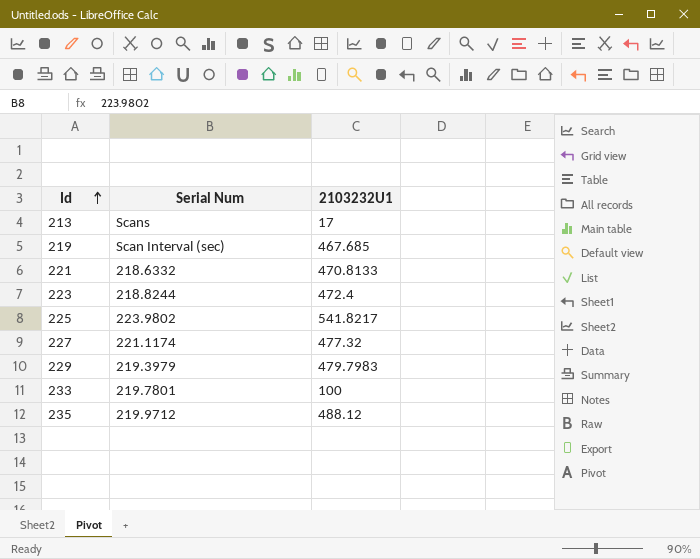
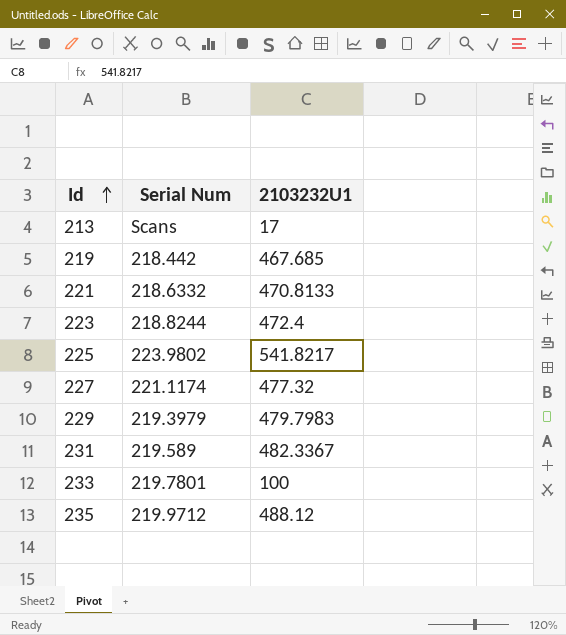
219 | Serial Num: Scan Interval (sec) -> 218.442
row 231: none -> 219.589 | 482.3367

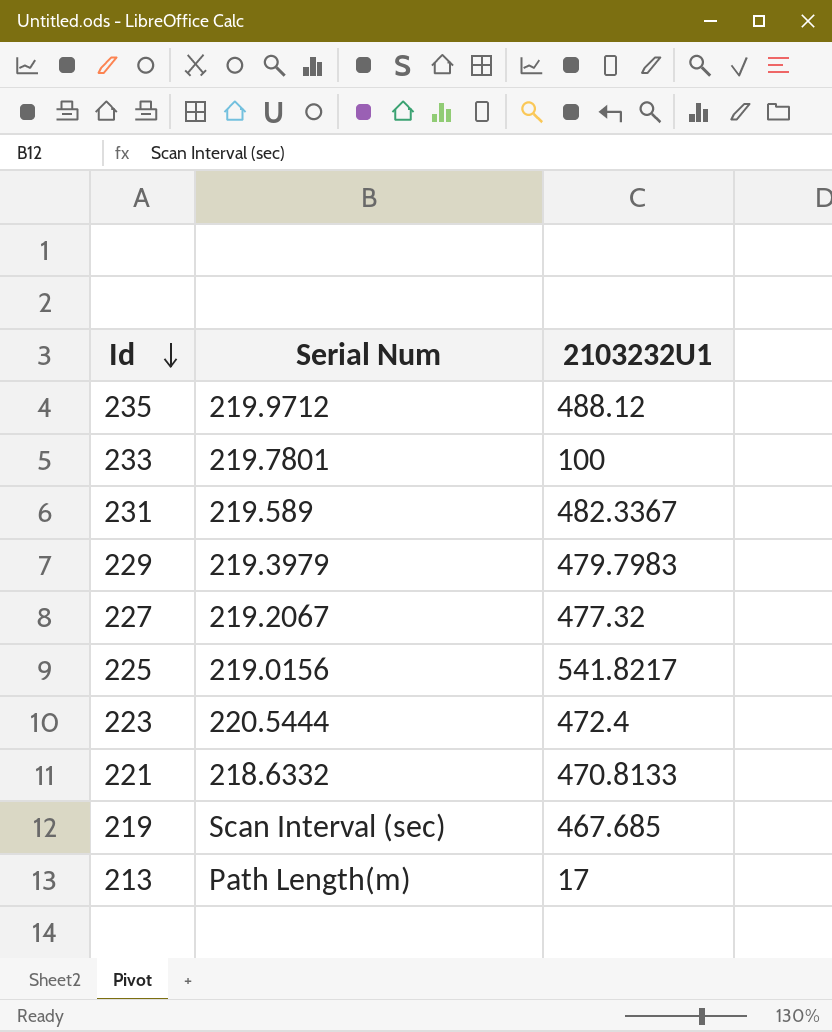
row order: Id ascending -> Id descending
227 | Serial Num: 221.1174 -> 219.2067
225 | Serial Num: 223.9802 -> 219.0156
223 | Serial Num: 218.8244 -> 220.5444
219 | Serial Num: 218.442 -> Scan Interval (sec)
213 | Serial Num: Scans -> Path Length(m)

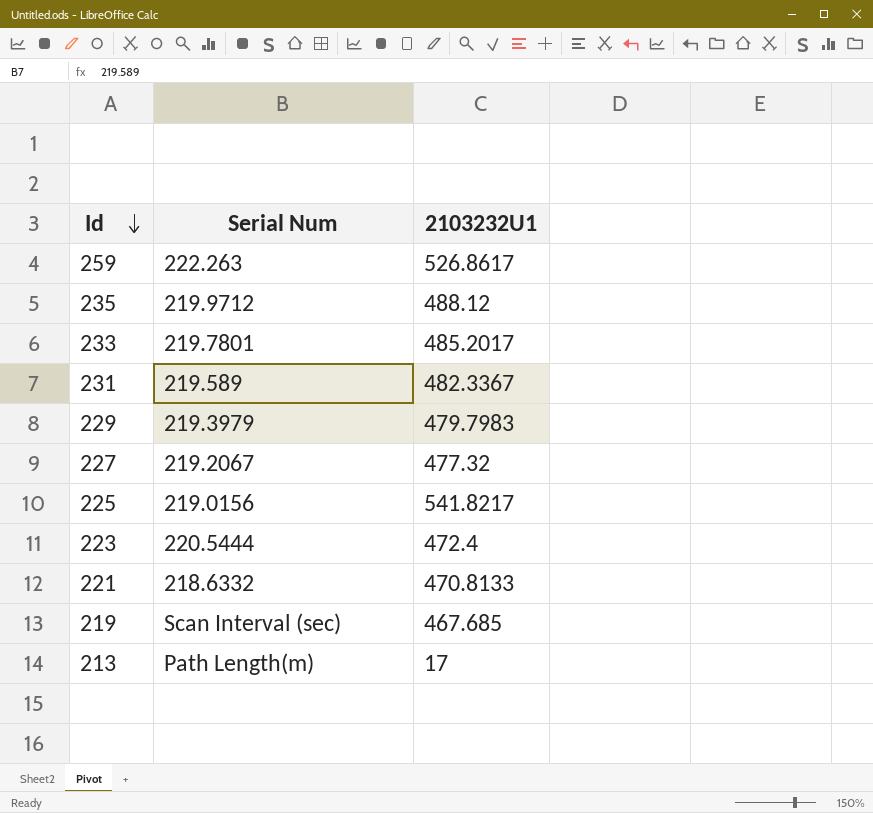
row 259: none -> 222.263 | 526.8617
233 | 2103232U1: 100 -> 485.2017

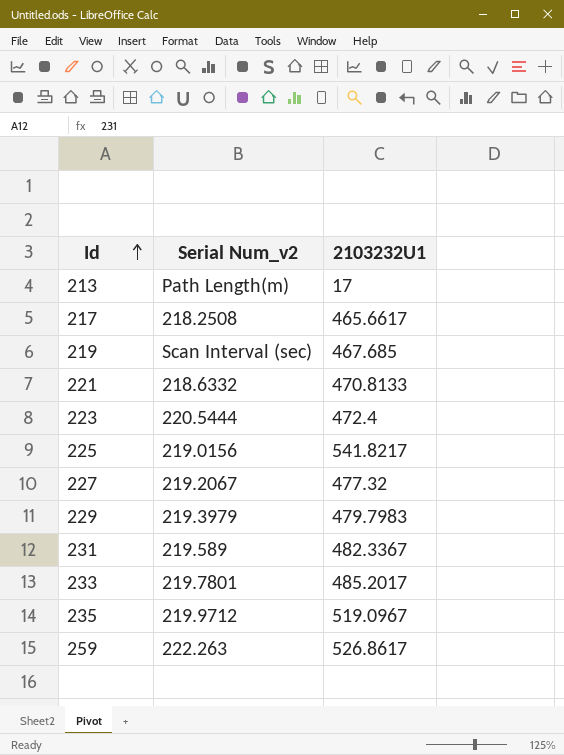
row order: Id descending -> Id ascending
column name: Serial Num -> Serial Num_v2
row 217: none -> 218.2508 | 465.6617
235 | 2103232U1: 488.12 -> 519.0967

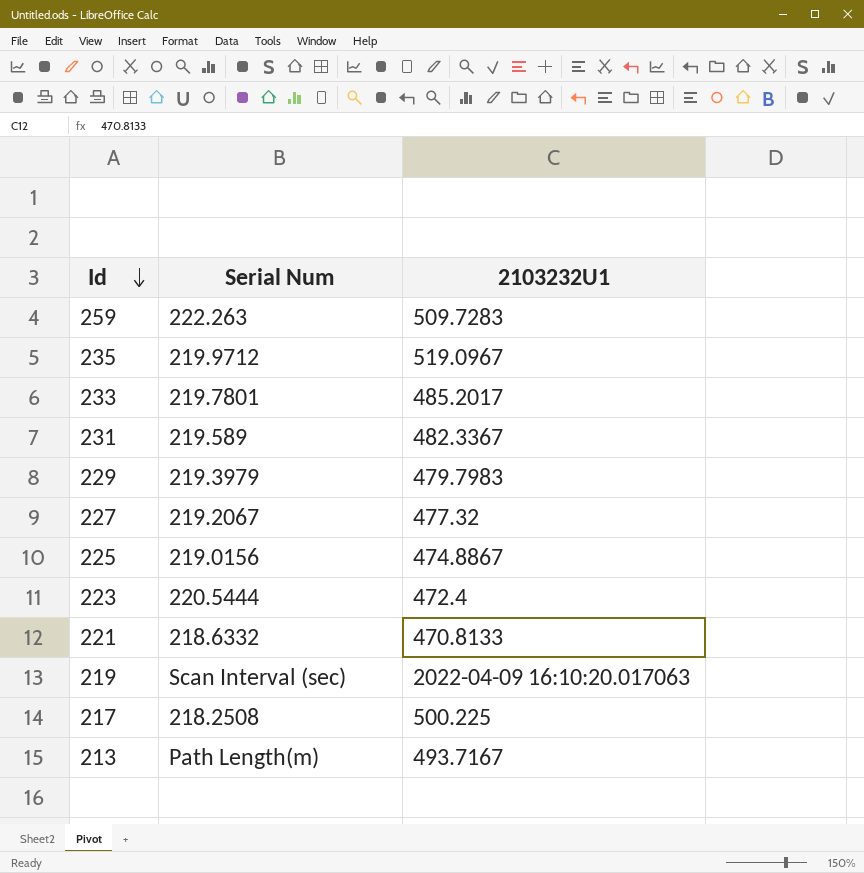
row order: Id ascending -> Id descending
column name: Serial Num_v2 -> Serial Num
259 | 2103232U1: 526.8617 -> 509.7283
225 | 2103232U1: 541.8217 -> 474.8867
219 | 2103232U1: 467.685 -> 2022-04-09 16:10:20.017063
217 | 2103232U1: 465.6617 -> 500.225
213 | 2103232U1: 17 -> 493.7167

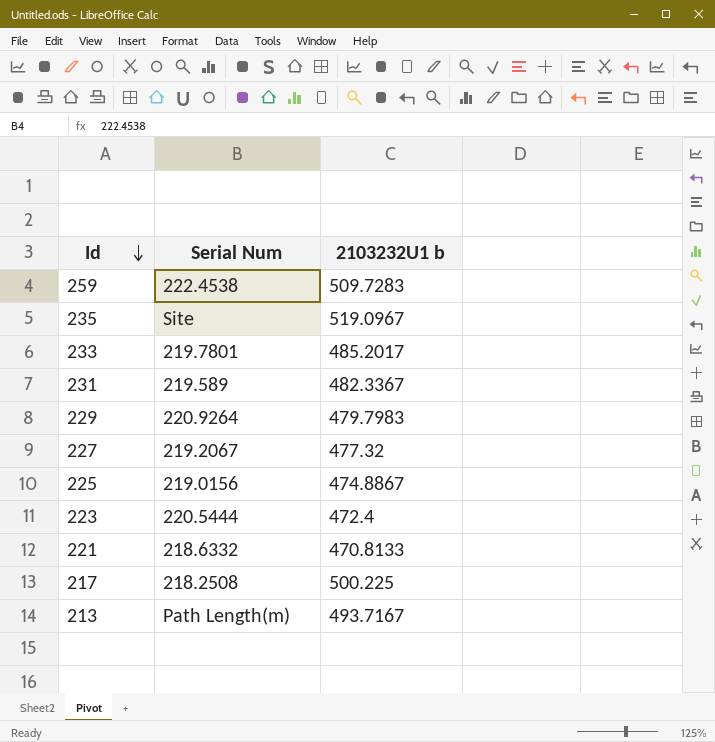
column name: 2103232U1 -> 2103232U1 b
row 219: Scan Interval (sec) | 2022-04-09 16:10:20.017063 -> none
259 | Serial Num: 222.263 -> 222.4538
235 | Serial Num: 219.9712 -> Site
229 | Serial Num: 219.3979 -> 220.9264

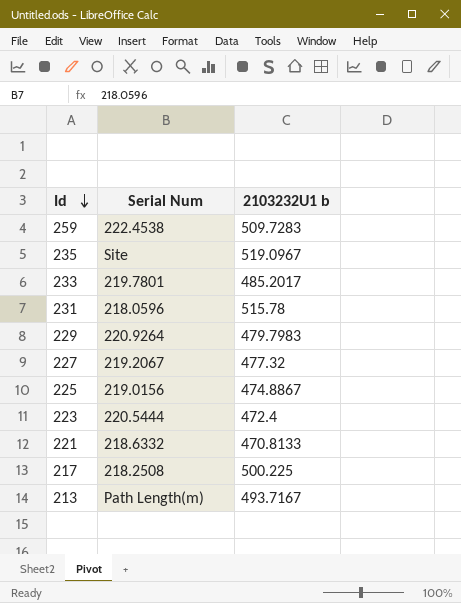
231 | Serial Num: 219.589 -> 218.0596
231 | 2103232U1 b: 482.3367 -> 515.78

